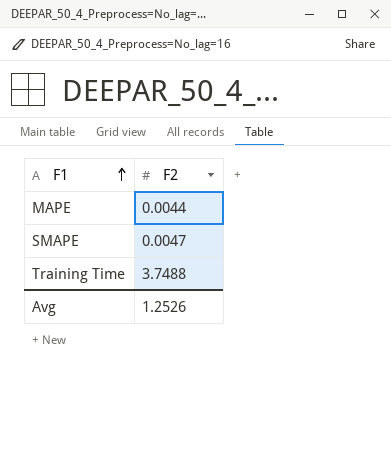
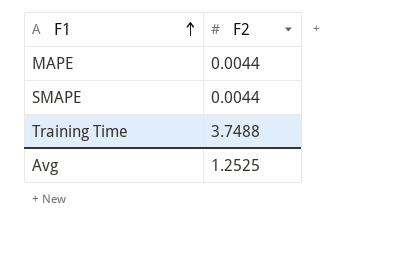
SMAPE | F2: 0.0047 -> 0.0044
Avg | F2: 1.2526 -> 1.2525

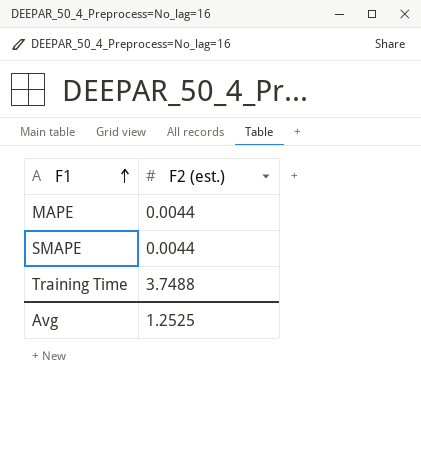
column name: F2 -> F2 (est.)

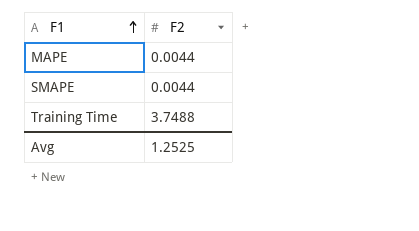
column name: F2 (est.) -> F2

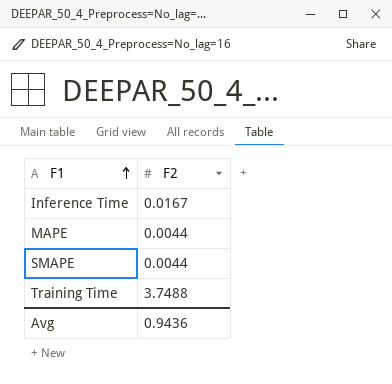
row Inference Time: none -> 0.0167
Avg | F2: 1.2525 -> 0.9436

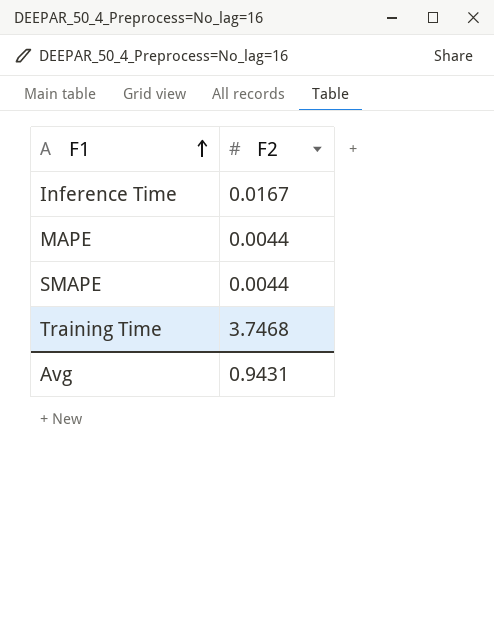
Training Time | F2: 3.7488 -> 3.7468
Avg | F2: 0.9436 -> 0.9431

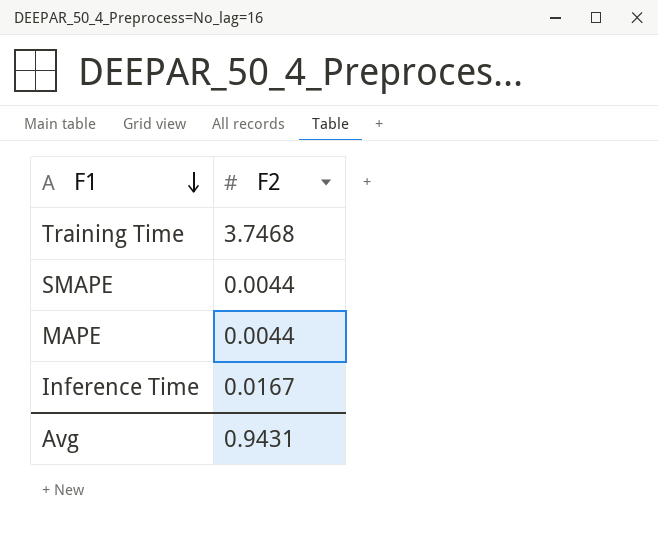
row order: F1 ascending -> F1 descending

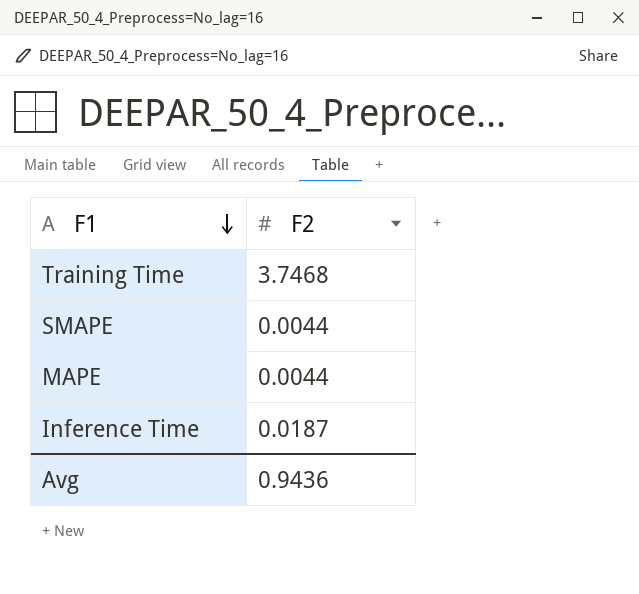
Inference Time | F2: 0.0167 -> 0.0187
Avg | F2: 0.9431 -> 0.9436

